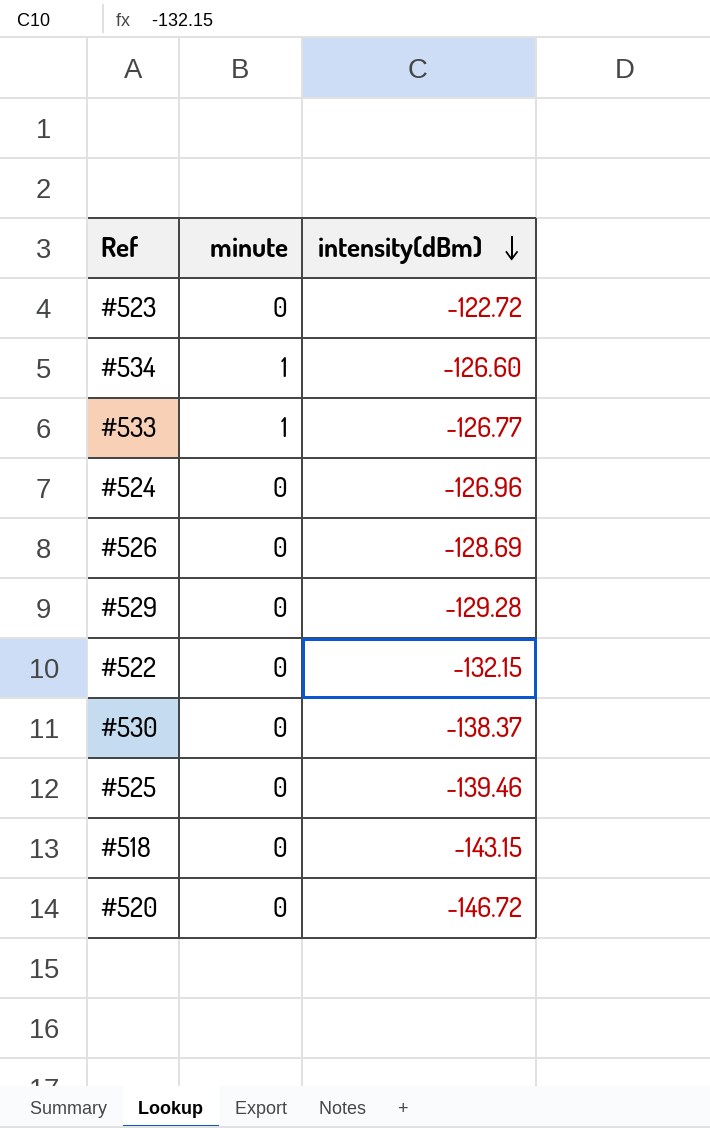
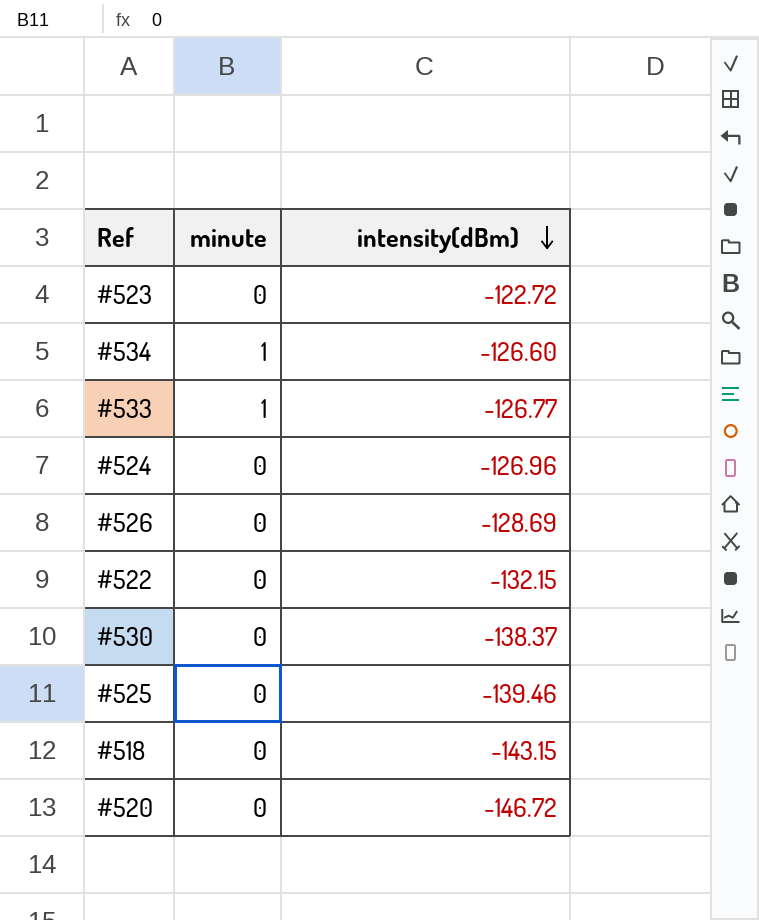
row #529: 0 | -129.28 -> none

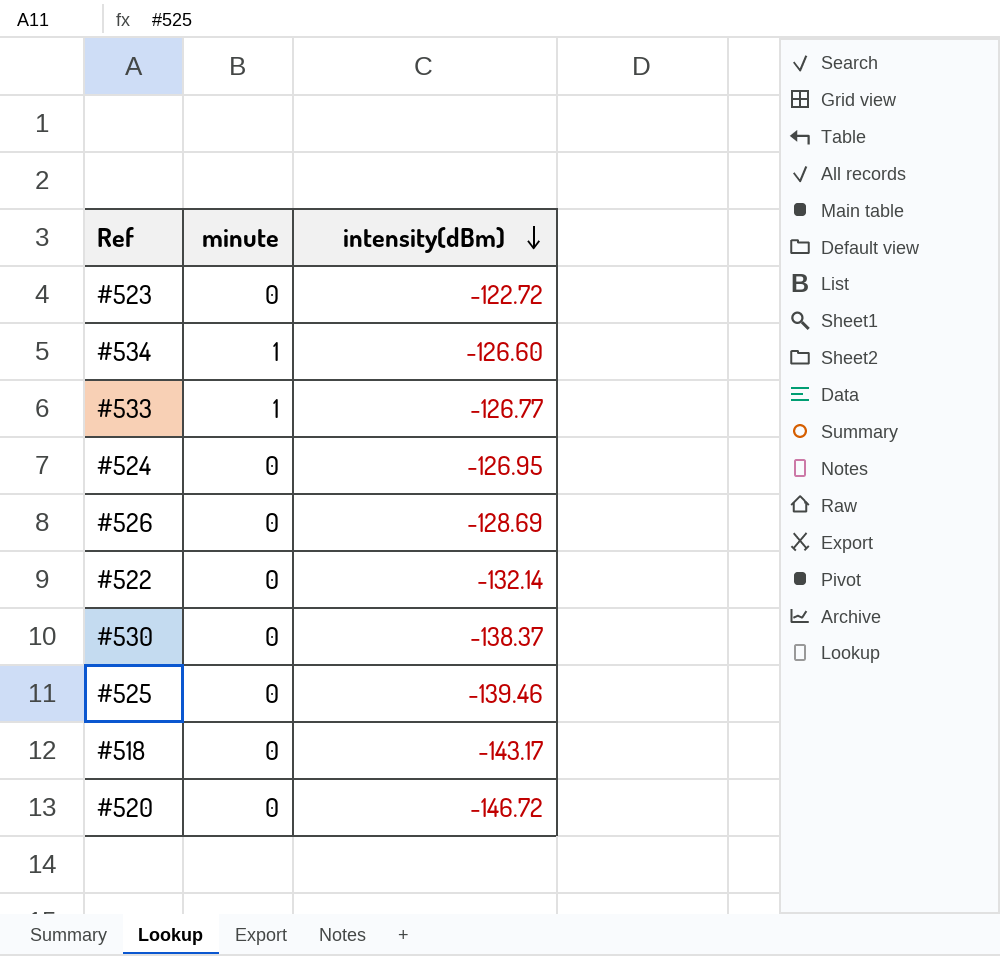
#524 | intensity(dBm): -126.96 -> -126.95
#522 | intensity(dBm): -132.15 -> -132.14
#518 | intensity(dBm): -143.15 -> -143.17

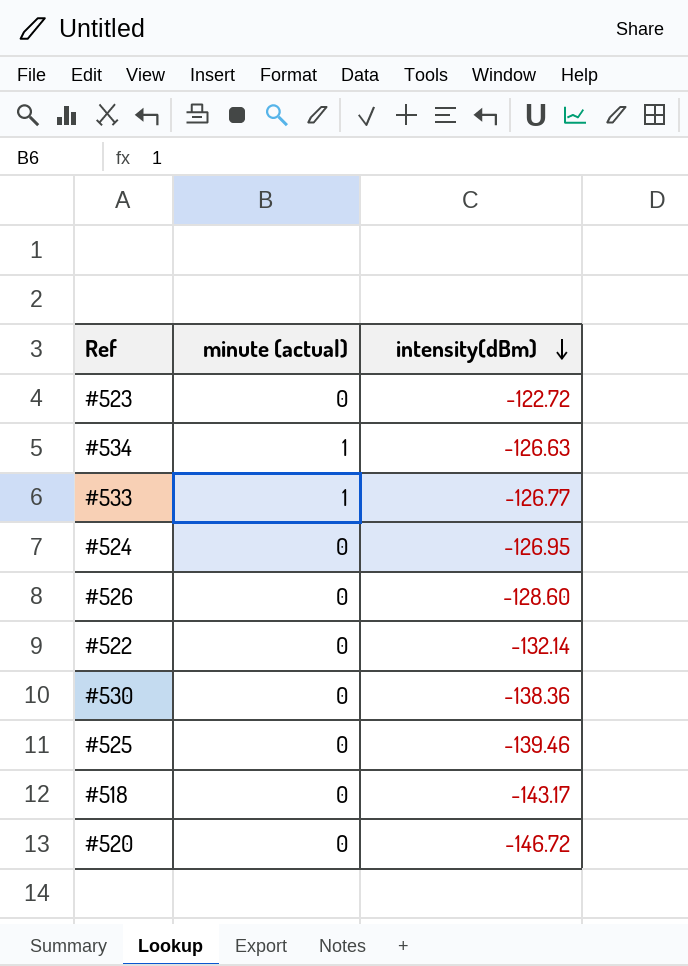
column name: minute -> minute (actual)
#534 | intensity(dBm): -126.60 -> -126.63
#526 | intensity(dBm): -128.69 -> -128.60
#530 | intensity(dBm): -138.37 -> -138.36

